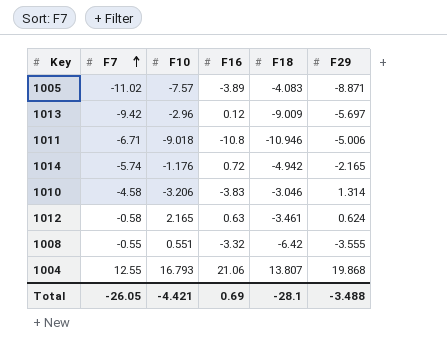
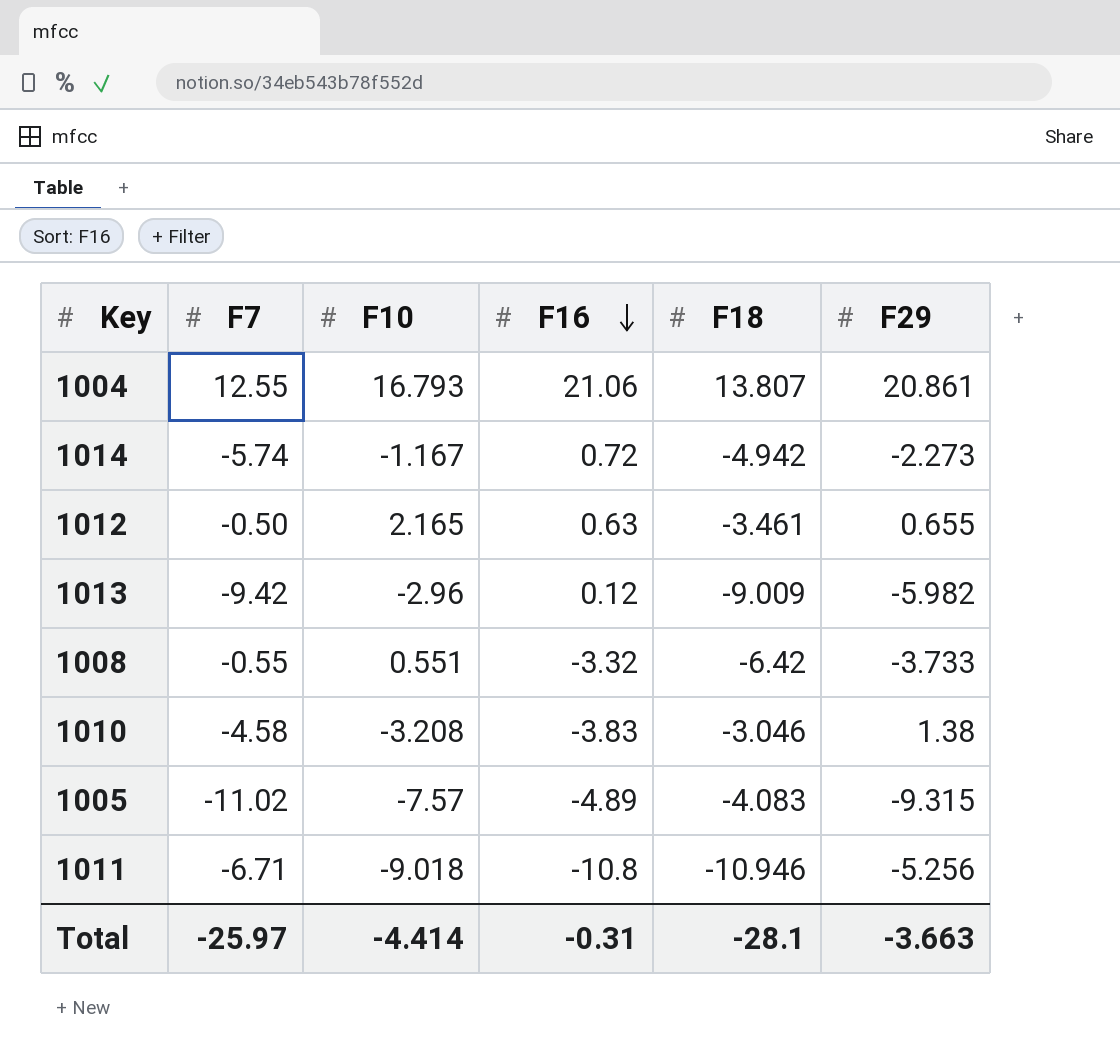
row order: F7 ascending -> F16 descending
1004 | F29: 19.868 -> 20.861
1014 | F10: -1.176 -> -1.167
1014 | F29: -2.165 -> -2.273
1012 | F7: -0.58 -> -0.50
1012 | F29: 0.624 -> 0.655
1013 | F29: -5.697 -> -5.982
1008 | F29: -3.555 -> -3.733
1010 | F10: -3.206 -> -3.208
1010 | F29: 1.314 -> 1.38
1005 | F16: -3.89 -> -4.89
1005 | F29: -8.871 -> -9.315
1011 | F29: -5.006 -> -5.256
Total | F7: -26.05 -> -25.97
Total | F10: -4.421 -> -4.414
Total | F16: 0.69 -> -0.31
Total | F29: -3.488 -> -3.663

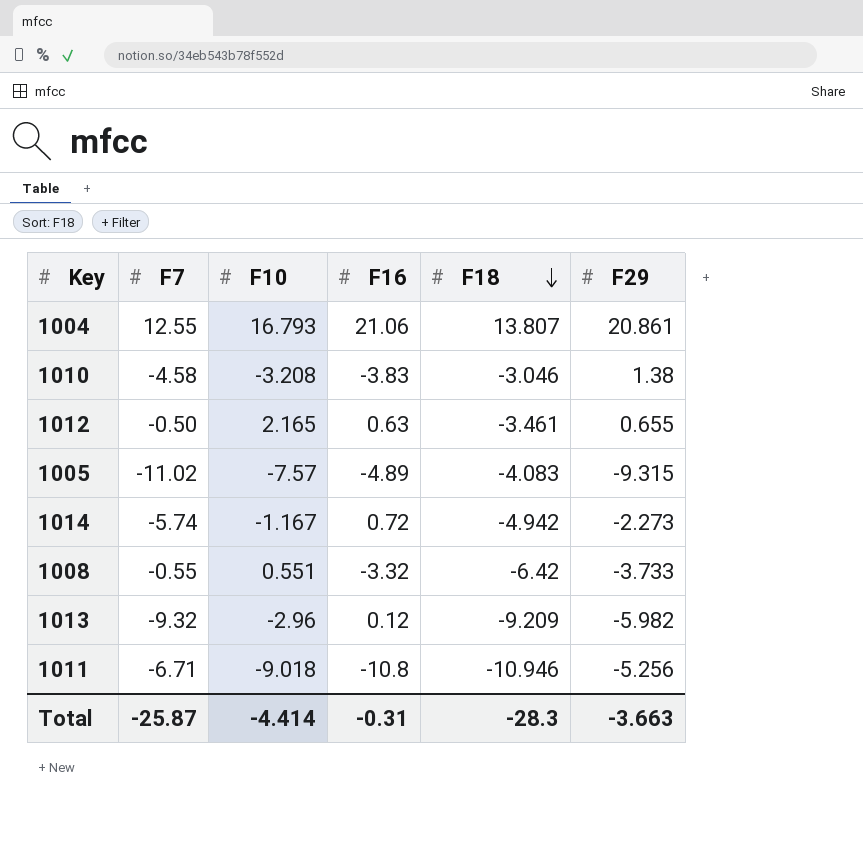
row order: F16 descending -> F18 descending
1013 | F7: -9.42 -> -9.32
1013 | F18: -9.009 -> -9.209
Total | F7: -25.97 -> -25.87
Total | F18: -28.1 -> -28.3

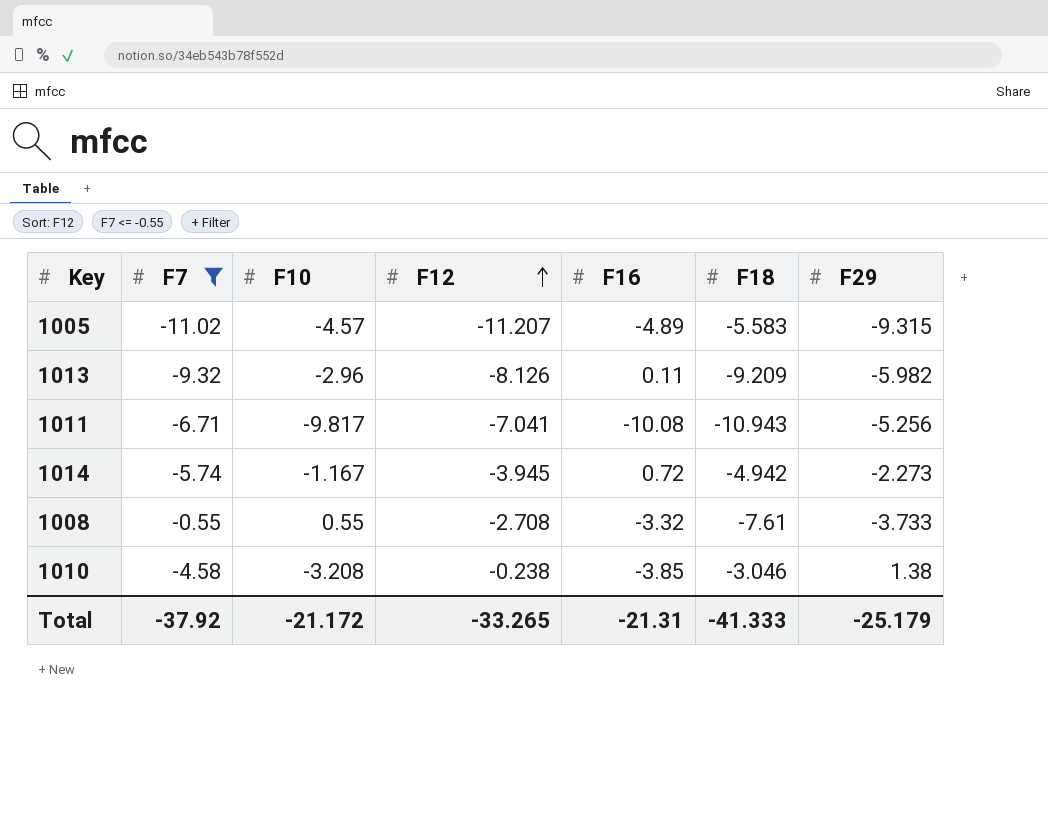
filter: none -> F7 <= -0.55
row order: F18 descending -> F12 ascending
column F12 | position: none -> 4
1005 | F10: -7.57 -> -4.57
1005 | F18: -4.083 -> -5.583
1013 | F16: 0.12 -> 0.11
1011 | F10: -9.018 -> -9.817
1011 | F16: -10.8 -> -10.08
1011 | F18: -10.946 -> -10.943
1008 | F10: 0.551 -> 0.55
1008 | F18: -6.42 -> -7.61
1010 | F16: -3.83 -> -3.85
Total | F7: -25.87 -> -37.92
Total | F10: -4.414 -> -21.172
Total | F16: -0.31 -> -21.31
Total | F18: -28.3 -> -41.333
Total | F29: -3.663 -> -25.179

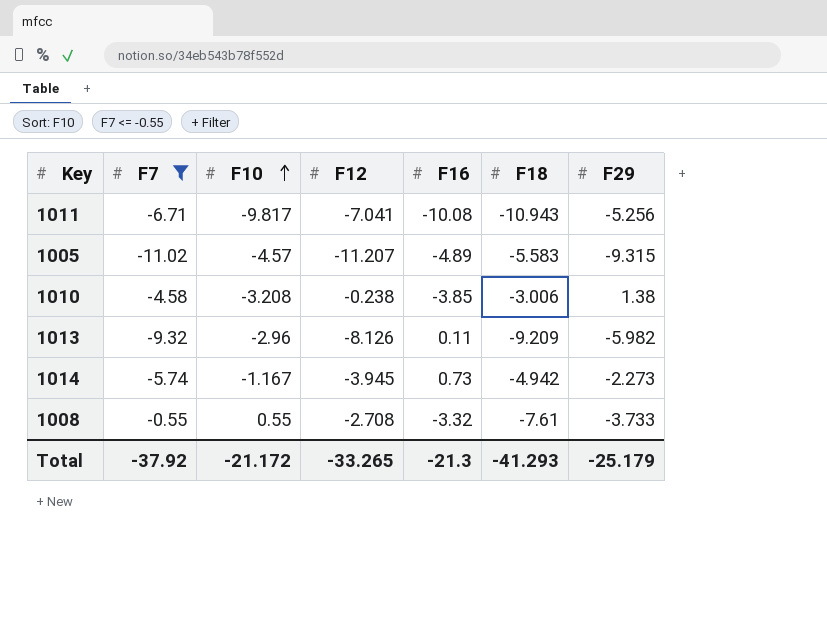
row order: F12 ascending -> F10 ascending
1010 | F18: -3.046 -> -3.006
1014 | F16: 0.72 -> 0.73
Total | F16: -21.31 -> -21.3
Total | F18: -41.333 -> -41.293

